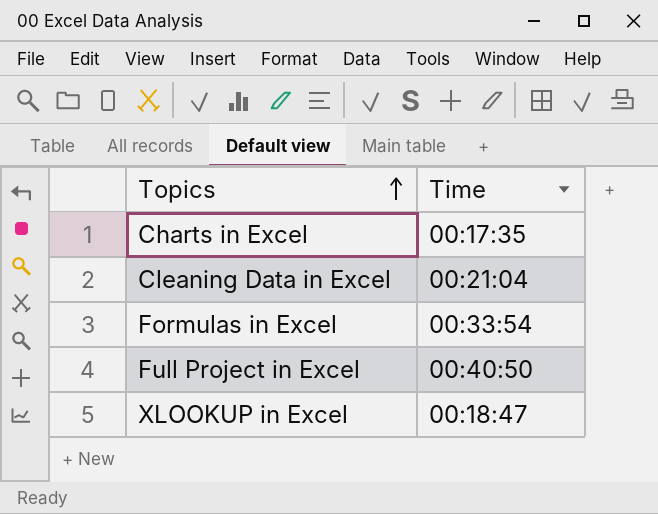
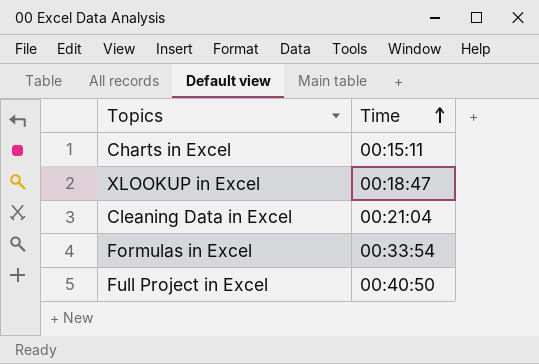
row order: Topics ascending -> Time ascending
Charts in Excel | Time: 00:17:35 -> 00:15:11

